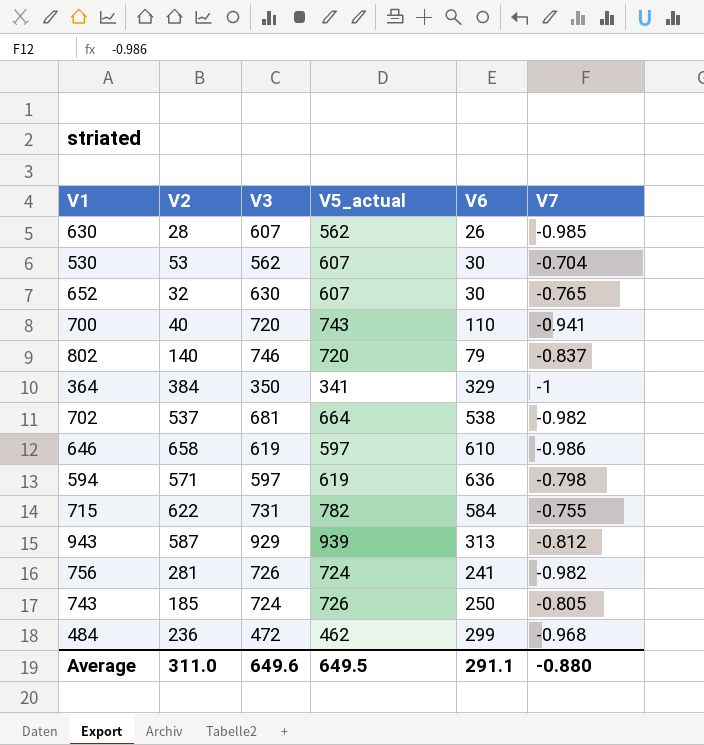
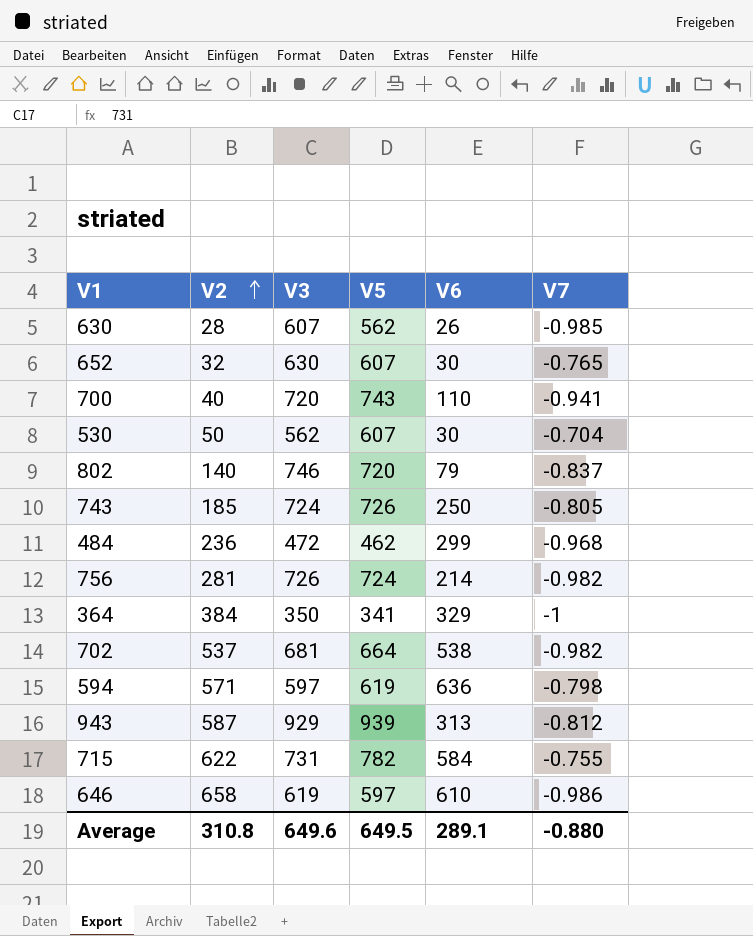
row order: none -> V2 ascending
column name: V5_actual -> V5
530 | V2: 53 -> 50
756 | V6: 241 -> 214
Average | V2: 311.0 -> 310.8
Average | V6: 291.1 -> 289.1

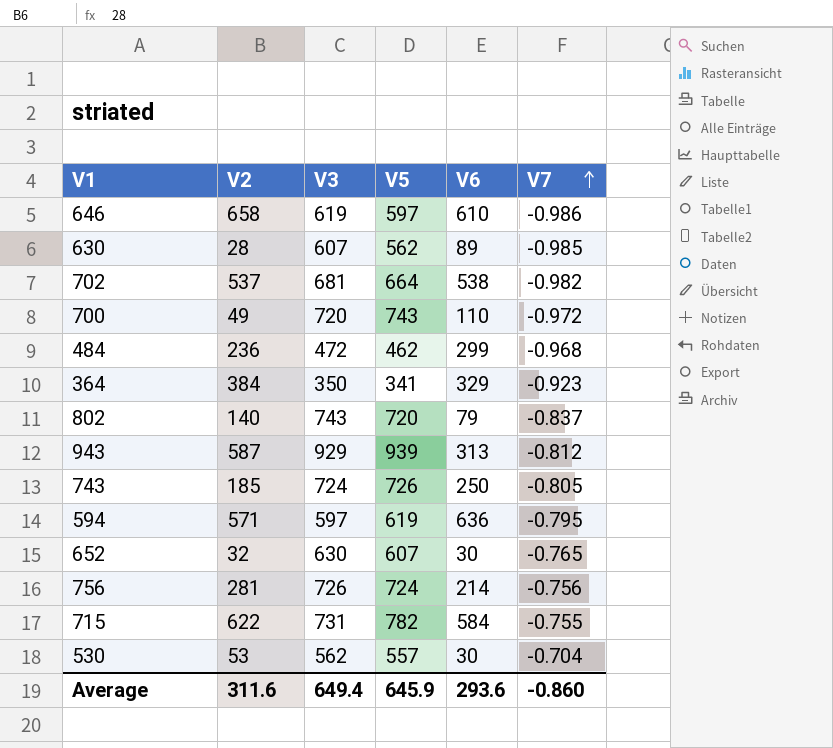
row order: V2 ascending -> V7 ascending
630 | V6: 26 -> 89
700 | V2: 40 -> 49
700 | V7: -0.941 -> -0.972
364 | V7: -1 -> -0.923
802 | V3: 746 -> 743
594 | V7: -0.798 -> -0.795
756 | V7: -0.982 -> -0.756
530 | V2: 50 -> 53
530 | V5: 607 -> 557
Average | V2: 310.8 -> 311.6
Average | V3: 649.6 -> 649.4
Average | V5: 649.5 -> 645.9
Average | V6: 289.1 -> 293.6
Average | V7: -0.880 -> -0.860

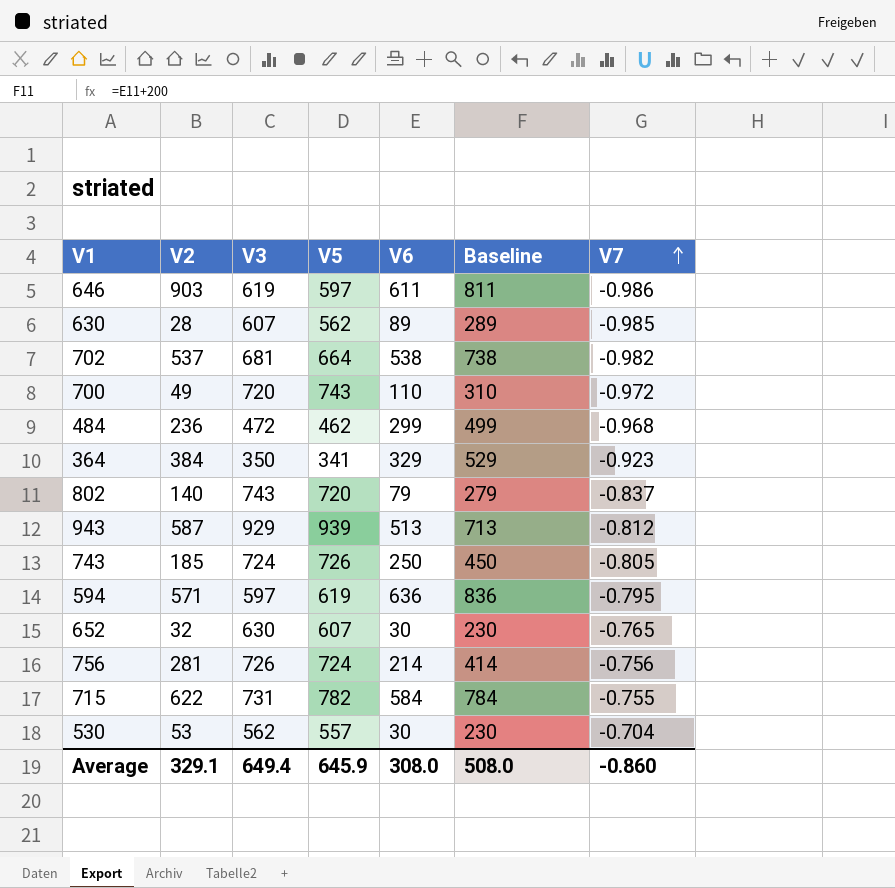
column Baseline | formula: none -> [V6] + 200
646 | V2: 658 -> 903
646 | V6: 610 -> 611
943 | V6: 313 -> 513
Average | V2: 311.6 -> 329.1
Average | V6: 293.6 -> 308.0

